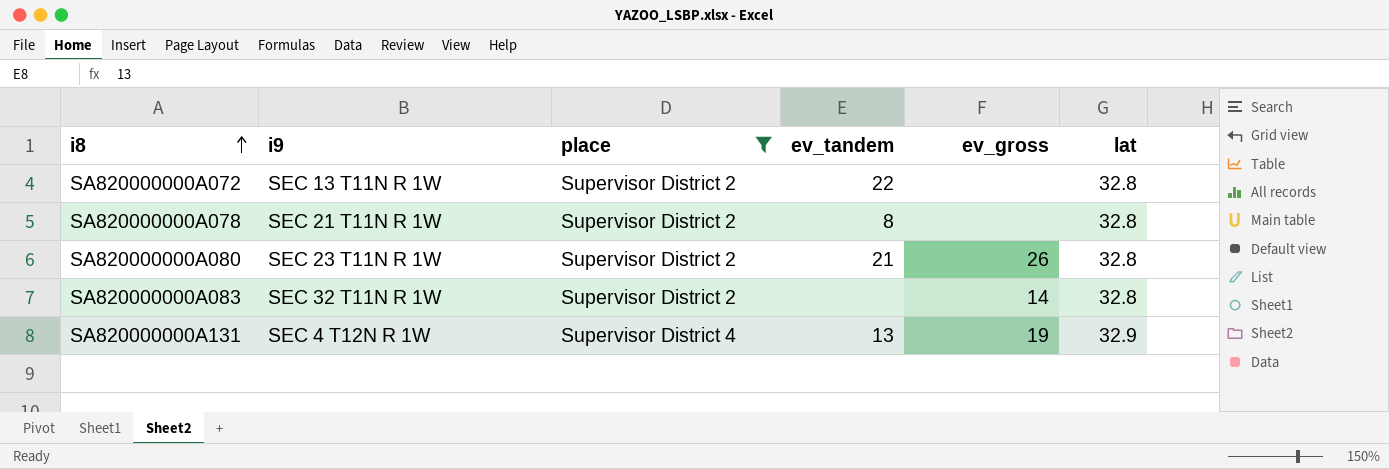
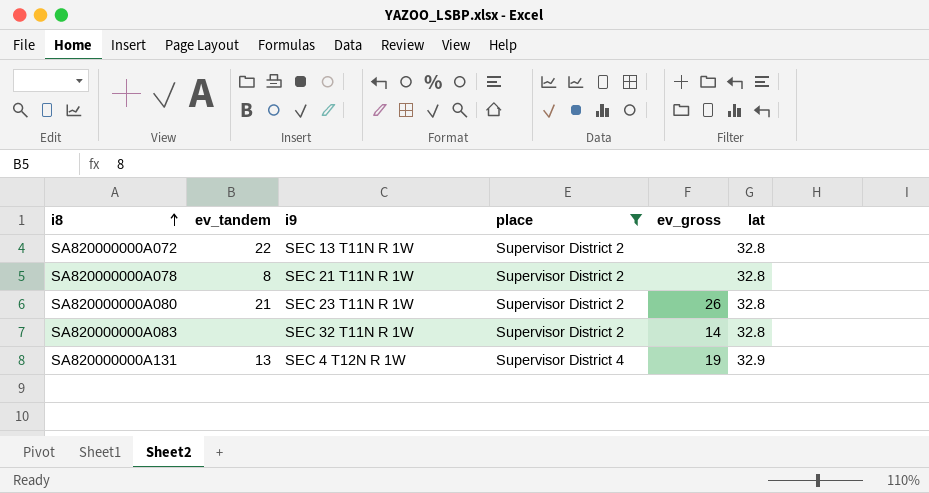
column ev_tandem | position: 4 -> 2

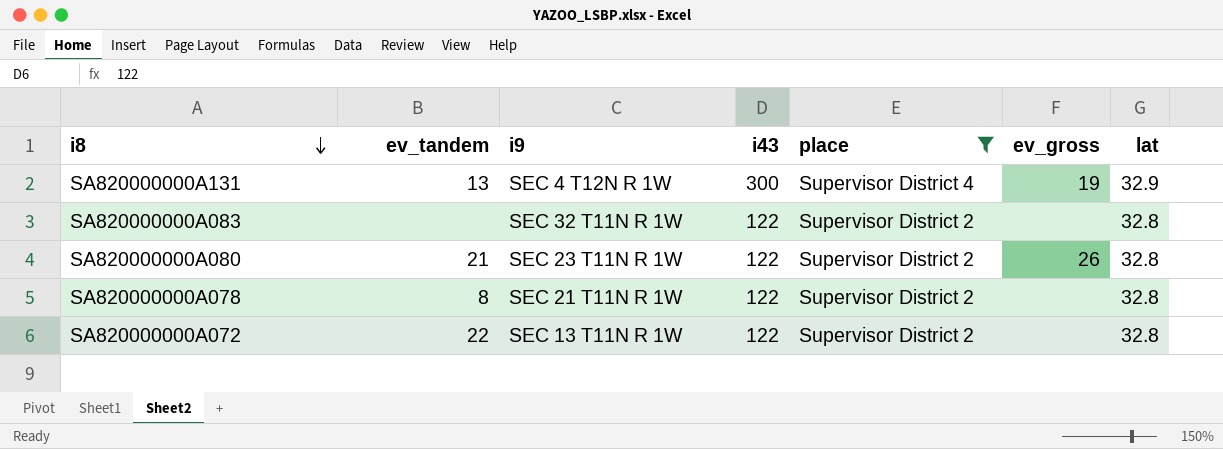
row order: i8 ascending -> i8 descending
column i43 | position: none -> 4
SA820000000A083 | ev_gross: 14 -> none

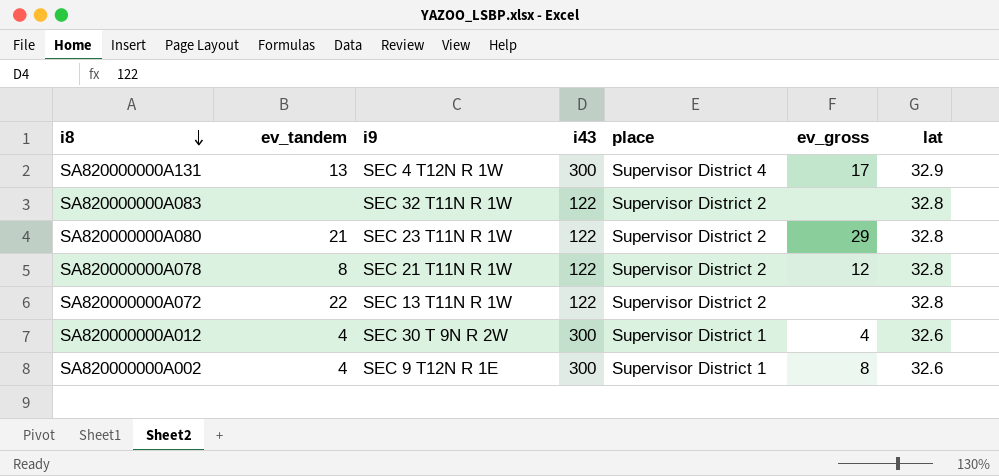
filter: place != Supervisor District 1 -> none
SA820000000A131 | ev_gross: 19 -> 17
SA820000000A080 | ev_gross: 26 -> 29
SA820000000A078 | ev_gross: none -> 12

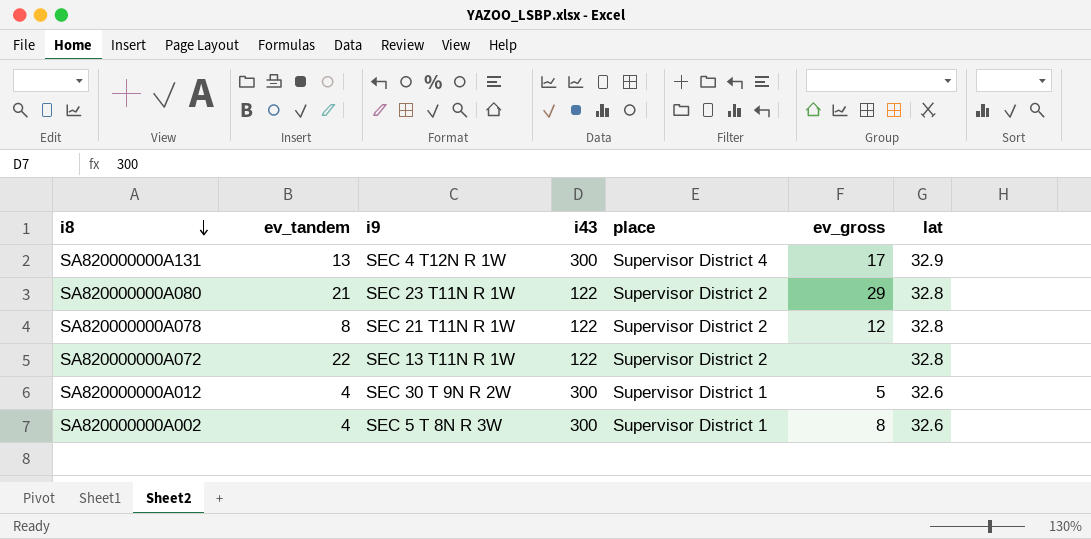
row SA820000000A083: none | SEC 32 T11N R 1W | 122 | Supervisor District 2 | none | 32.8 -> none
SA820000000A012 | ev_gross: 4 -> 5
SA820000000A002 | i9: SEC 9 T12N R 1E -> SEC 5 T 8N R 3W

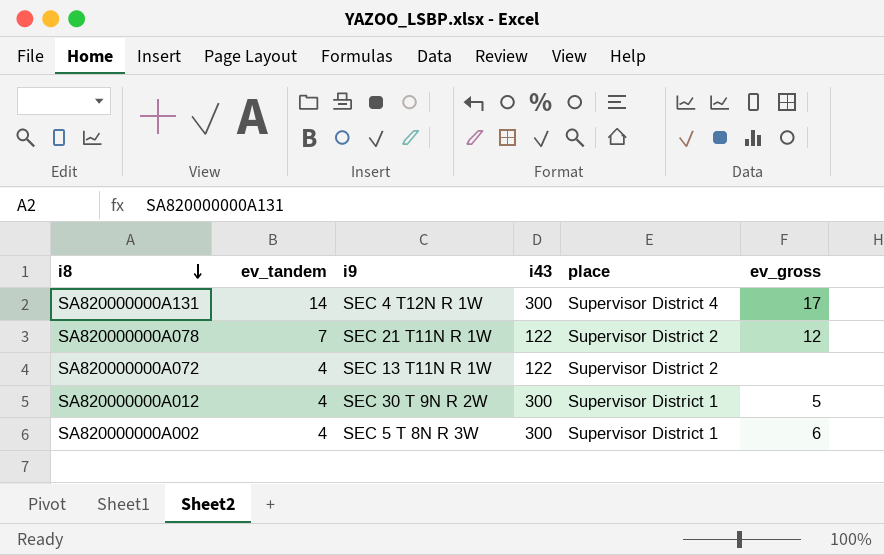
column lat | position: 7 -> none
row SA820000000A080: 21 | SEC 23 T11N R 1W | 122 | Supervisor District 2 | 29 | 32.8 -> none
SA820000000A131 | ev_tandem: 13 -> 14
SA820000000A078 | ev_tandem: 8 -> 7
SA820000000A072 | ev_tandem: 22 -> 4
SA820000000A002 | ev_gross: 8 -> 6

